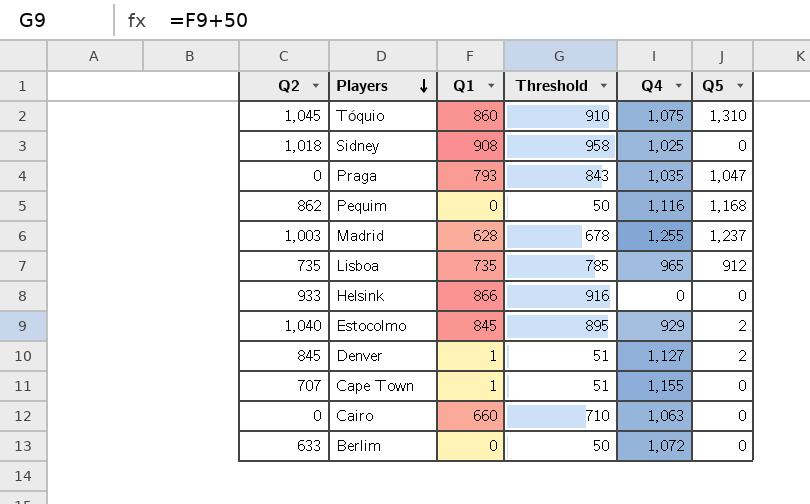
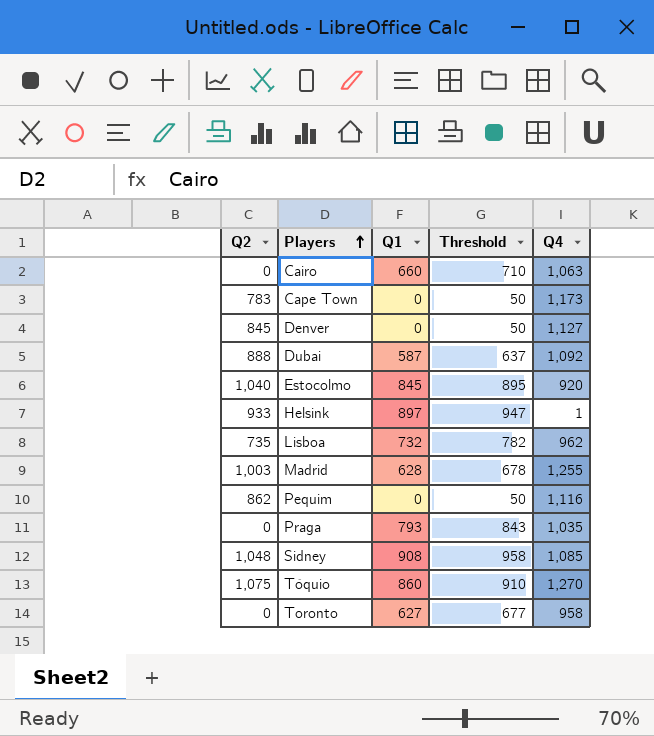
row order: Players descending -> Players ascending
column Q5 | position: 6 -> none
row Berlim: 633 | 0 | 50 | 1,072 | 0 -> none
Cape Town | Q2: 707 -> 783
Cape Town | Q1: 1 -> 0
Cape Town | Threshold: 51 -> 50
Cape Town | Q4: 1,155 -> 1,173
Denver | Q1: 1 -> 0
Denver | Threshold: 51 -> 50
row Dubai: none -> 888 | 587 | 637 | 1,092
Estocolmo | Q4: 929 -> 920
Helsink | Q1: 866 -> 897
Helsink | Threshold: 916 -> 947
Helsink | Q4: 0 -> 1
Lisboa | Q1: 735 -> 732
Lisboa | Threshold: 785 -> 782
Lisboa | Q4: 965 -> 962
Sidney | Q2: 1,018 -> 1,048
Sidney | Q4: 1,025 -> 1,085
Tóquio | Q2: 1,045 -> 1,075
Tóquio | Q4: 1,075 -> 1,270
row Toronto: none -> 0 | 627 | 677 | 958

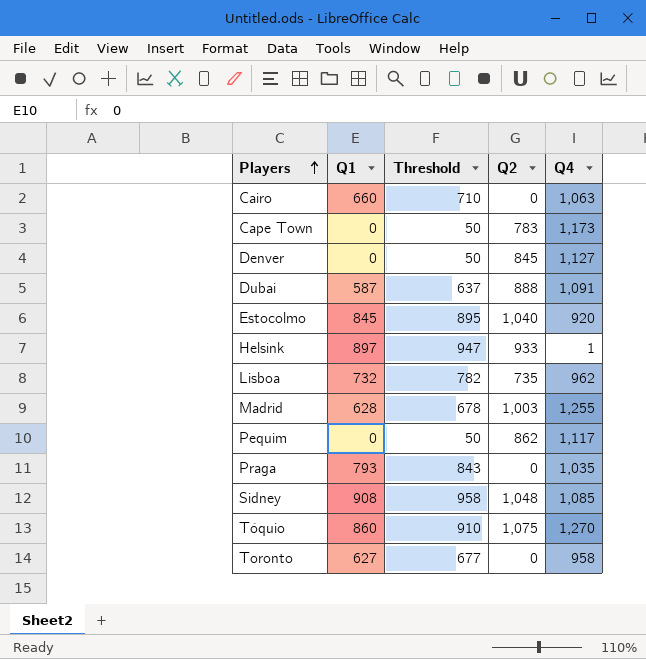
column Q2 | position: 1 -> 4
Dubai | Q4: 1,092 -> 1,091
Pequim | Q4: 1,116 -> 1,117

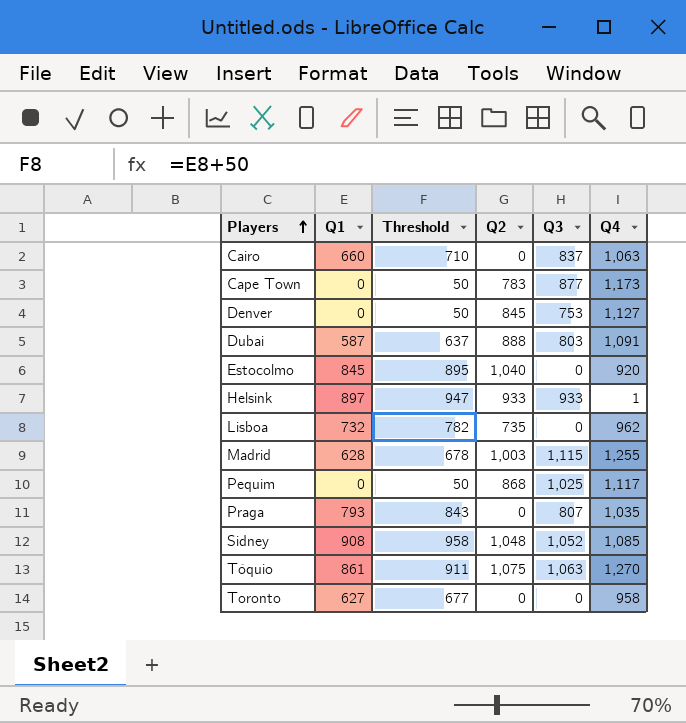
column Q3 | position: none -> 5
Pequim | Q2: 862 -> 868
Tóquio | Q1: 860 -> 861
Tóquio | Threshold: 910 -> 911

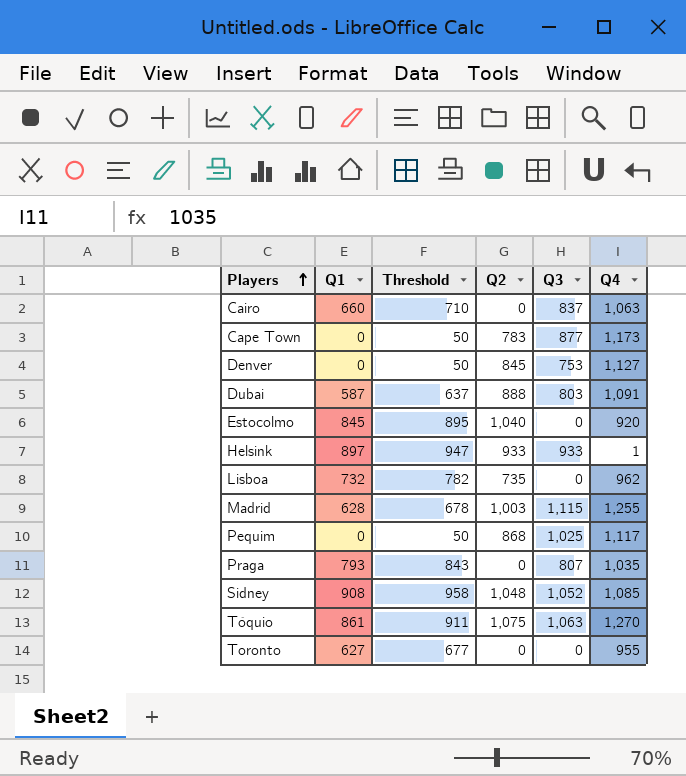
Toronto | Q4: 958 -> 955

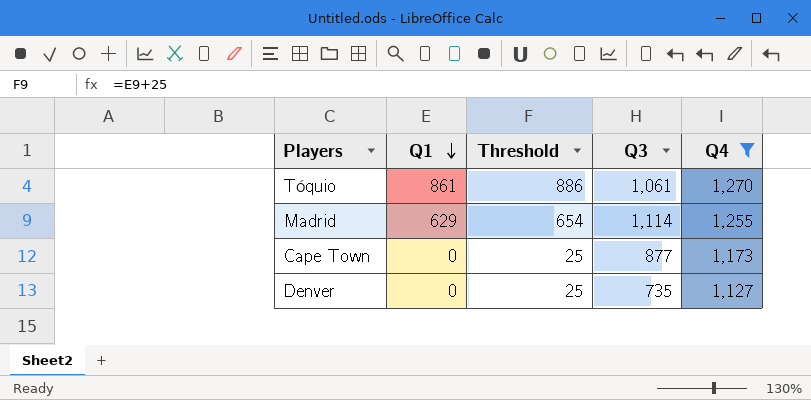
filter: none -> Q4 >= 1,127
row order: Players ascending -> Q1 descending
column Q2 | position: 4 -> none
column Threshold | formula: [Q1] + 50 -> [Q1] + 25
Tóquio | Q3: 1,063 -> 1,061
Madrid | Q1: 628 -> 629
Madrid | Q3: 1,115 -> 1,114
Denver | Q3: 753 -> 735

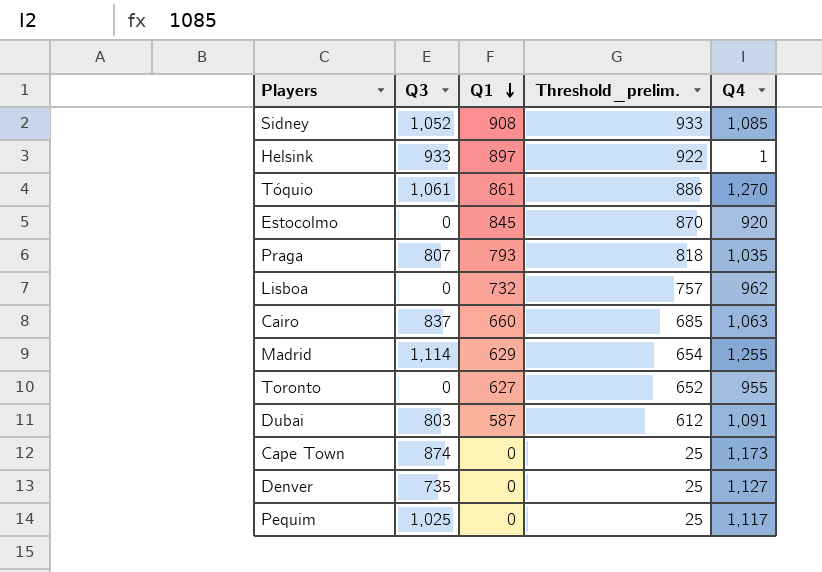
filter: Q4 >= 1,127 -> none
column Q3 | position: 4 -> 2
column name: Threshold -> Threshold_prelim.
Cape Town | Q3: 877 -> 874

